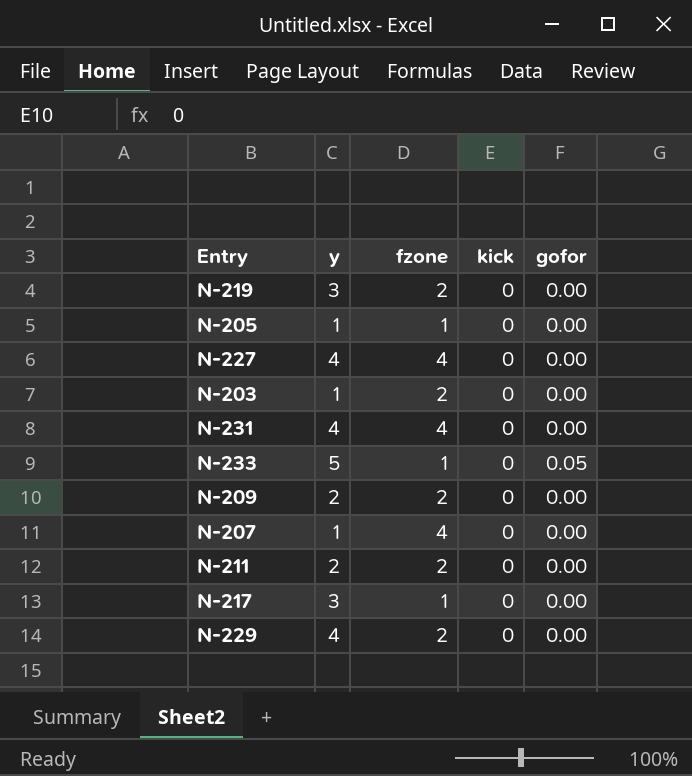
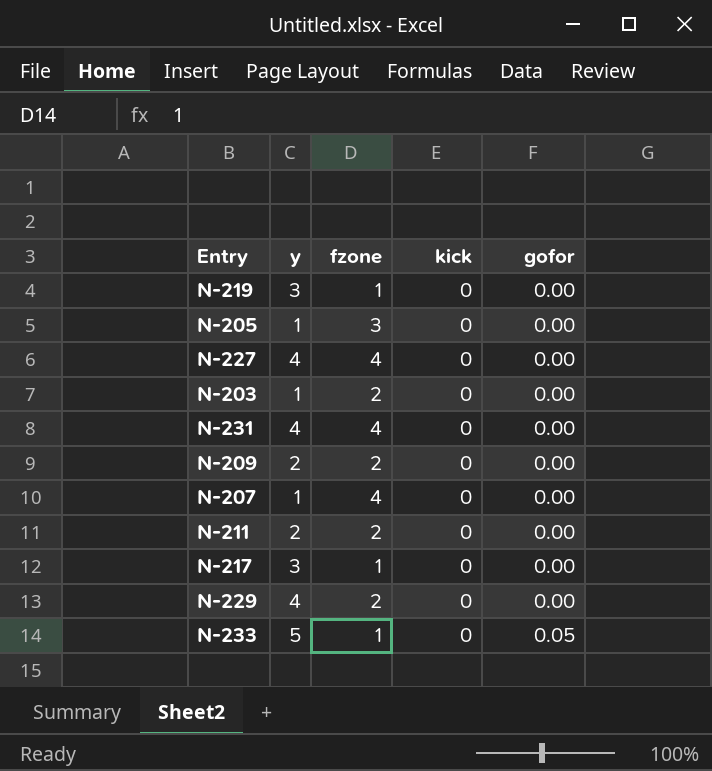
row order: none -> gofor ascending
N-219 | fzone: 2 -> 1
N-205 | fzone: 1 -> 3

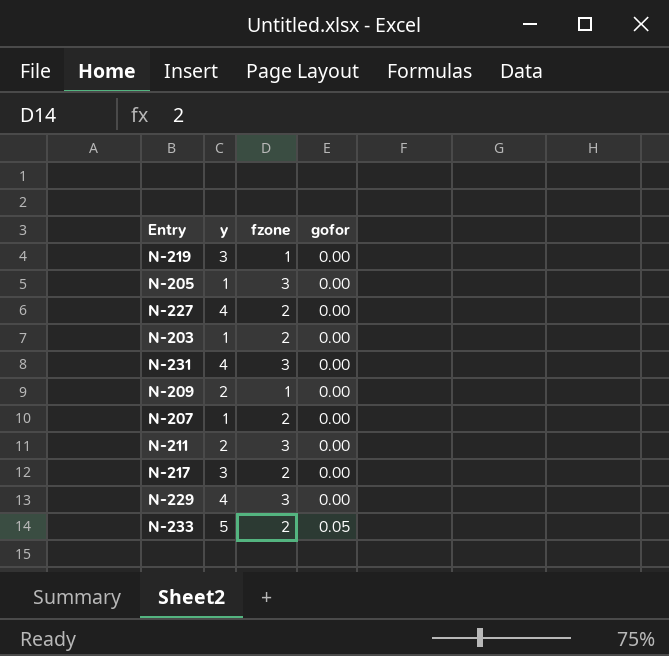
column kick | position: 4 -> none
N-227 | fzone: 4 -> 2
N-231 | fzone: 4 -> 3
N-209 | fzone: 2 -> 1
N-207 | fzone: 4 -> 2
N-211 | fzone: 2 -> 3
N-217 | fzone: 1 -> 2
N-229 | fzone: 2 -> 3
N-233 | fzone: 1 -> 2

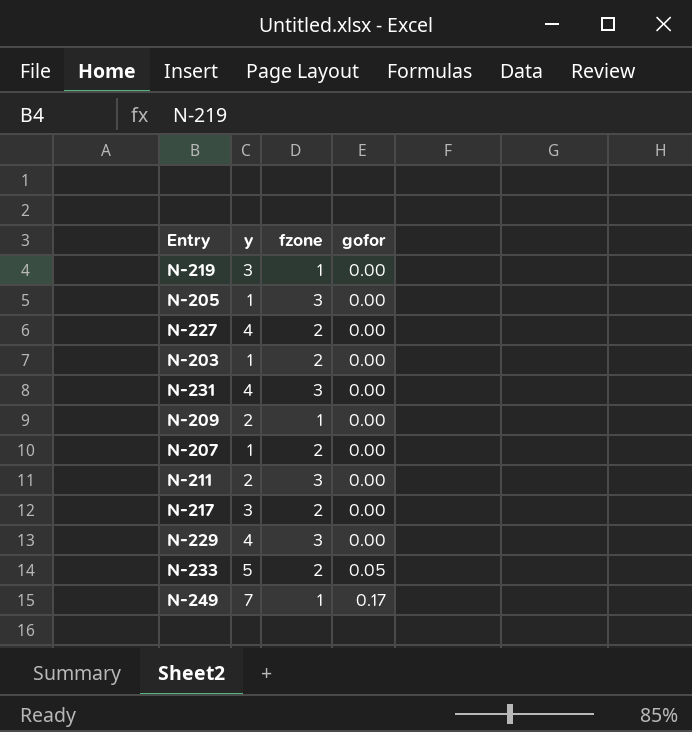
row N-249: none -> 7 | 1 | 0.17

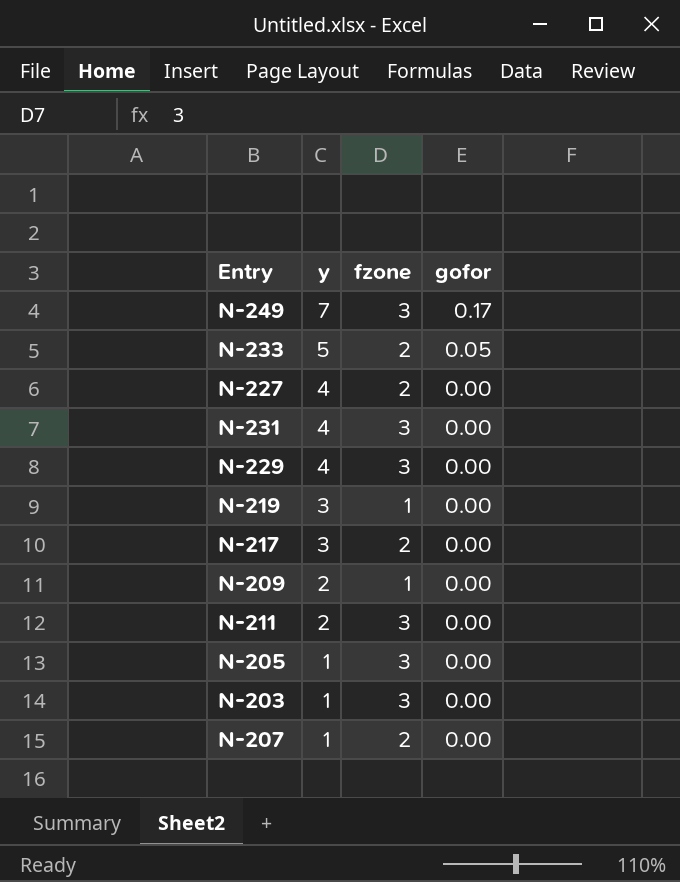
row order: gofor ascending -> y descending
N-249 | fzone: 1 -> 3
N-203 | fzone: 2 -> 3

